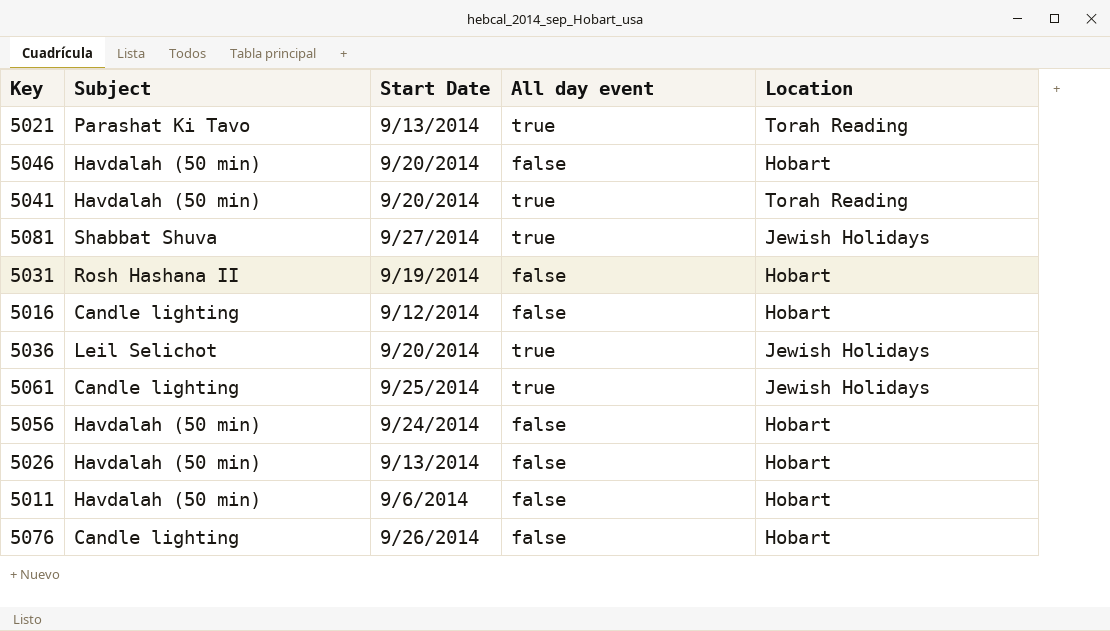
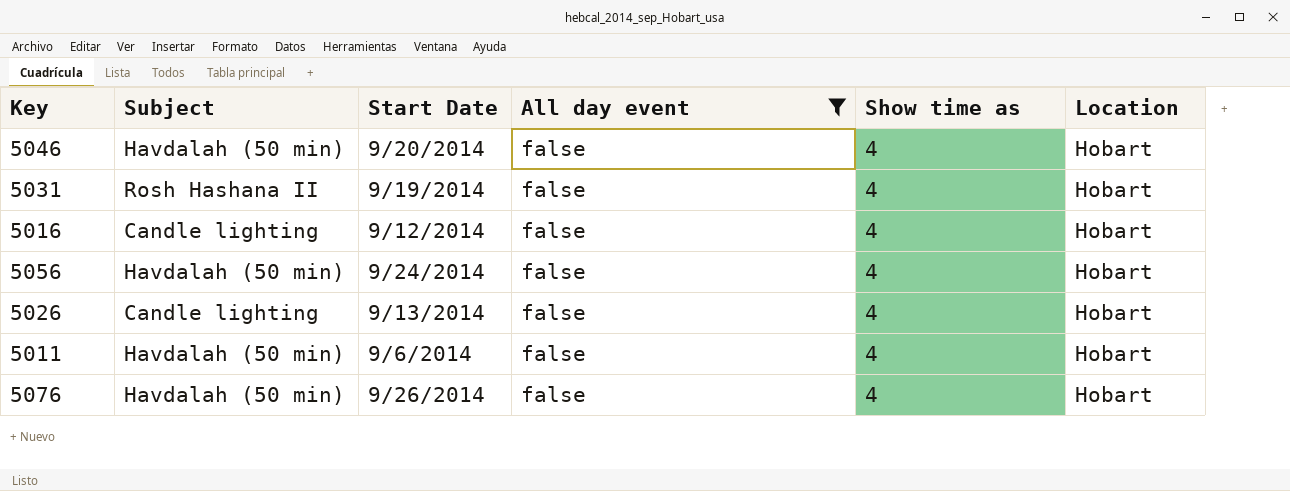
filter: none -> All day event = false
column Show time as | position: none -> 5
5026 | Subject: Havdalah (50 min) -> Candle lighting
5076 | Subject: Candle lighting -> Havdalah (50 min)

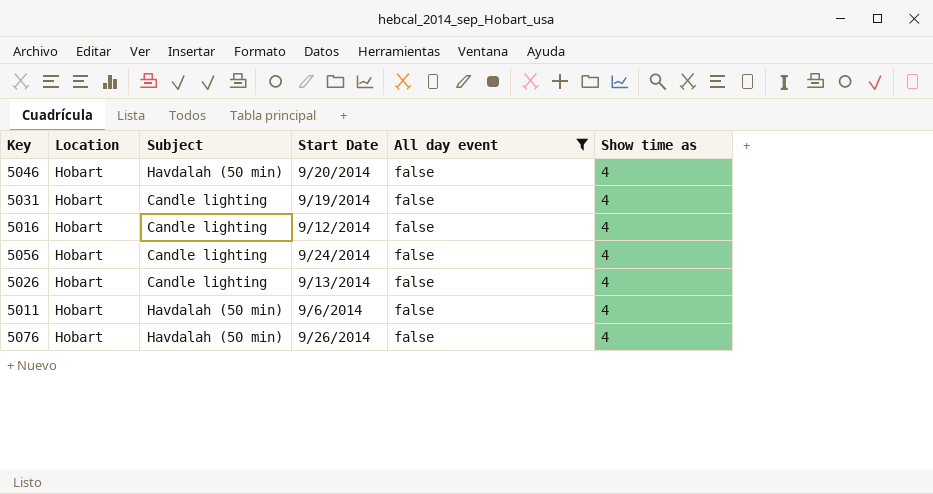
column Location | position: 6 -> 2
5031 | Subject: Rosh Hashana II -> Candle lighting
5056 | Subject: Havdalah (50 min) -> Candle lighting

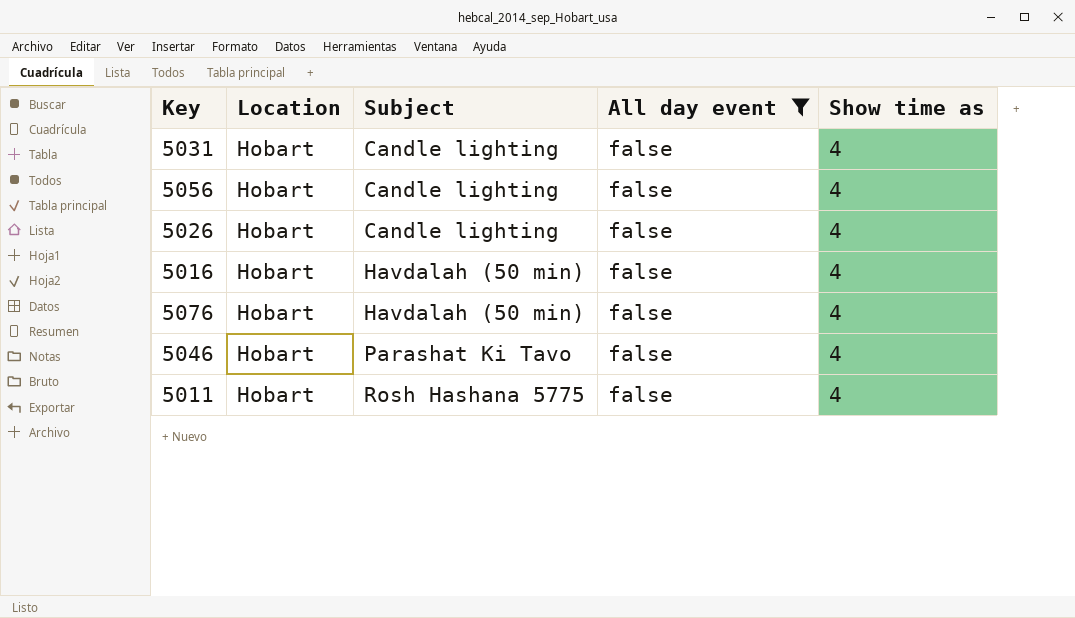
row order: none -> Subject ascending
column Start Date | position: 4 -> none
5016 | Subject: Candle lighting -> Havdalah (50 min)
5046 | Subject: Havdalah (50 min) -> Parashat Ki Tavo
5011 | Subject: Havdalah (50 min) -> Rosh Hashana 5775

